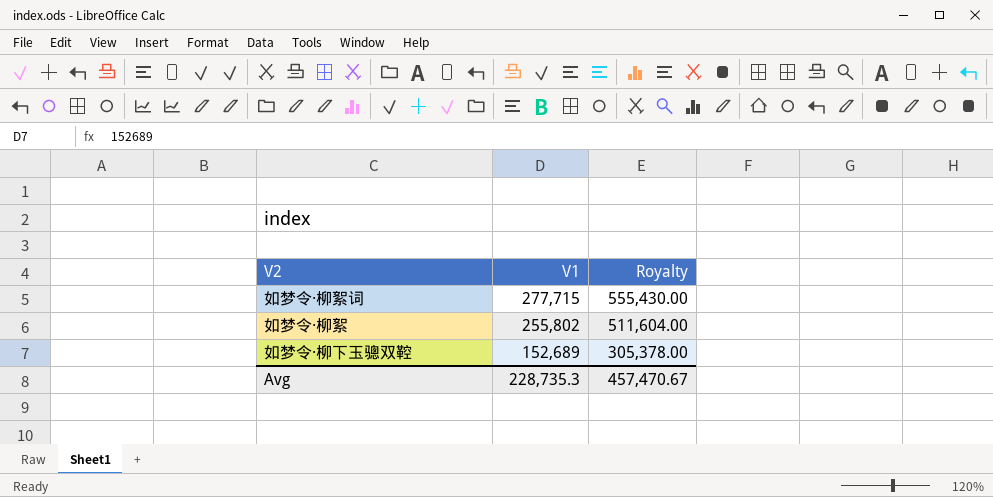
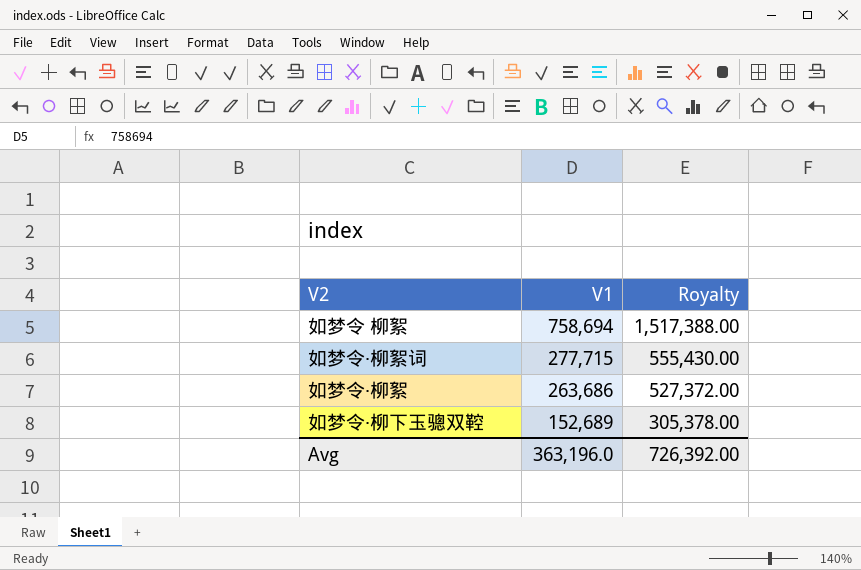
row 如梦令 柳絮: none -> 758,694 | 1,517,388.00
如梦令·柳絮 | V1: 255,802 -> 263,686
如梦令·柳絮 | Royalty: 511,604.00 -> 527,372.00
Avg | V1: 228,735.3 -> 363,196.0
Avg | Royalty: 457,470.67 -> 726,392.00

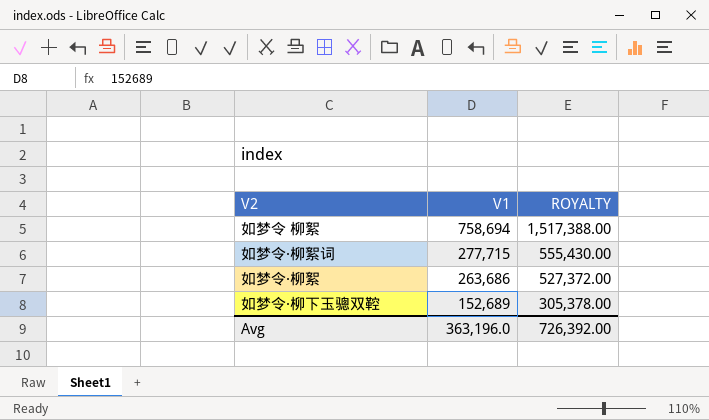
column name: Royalty -> ROYALTY

